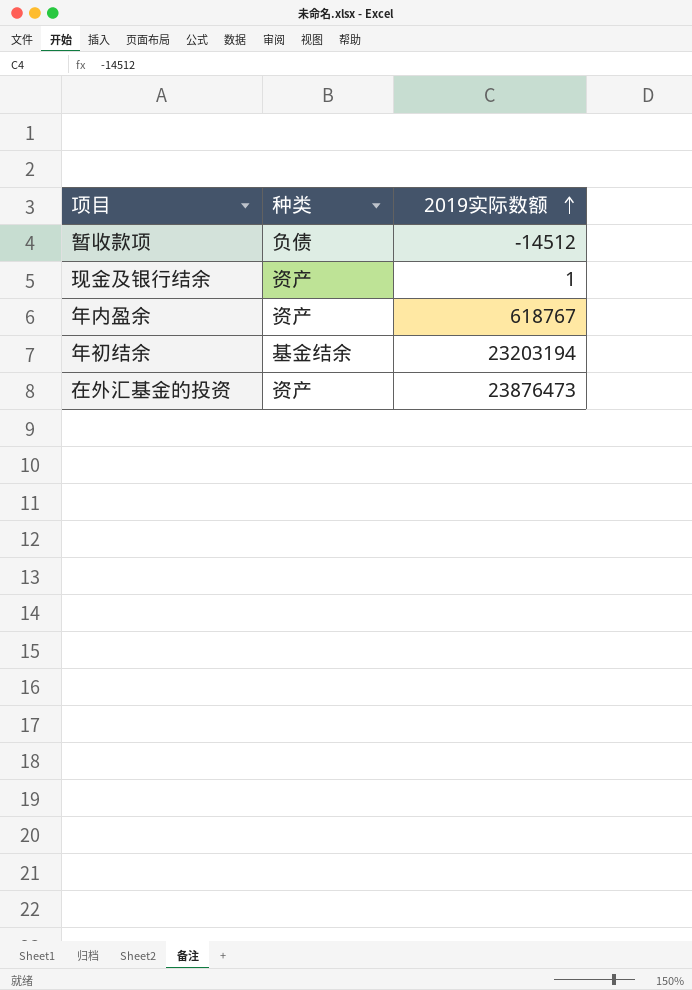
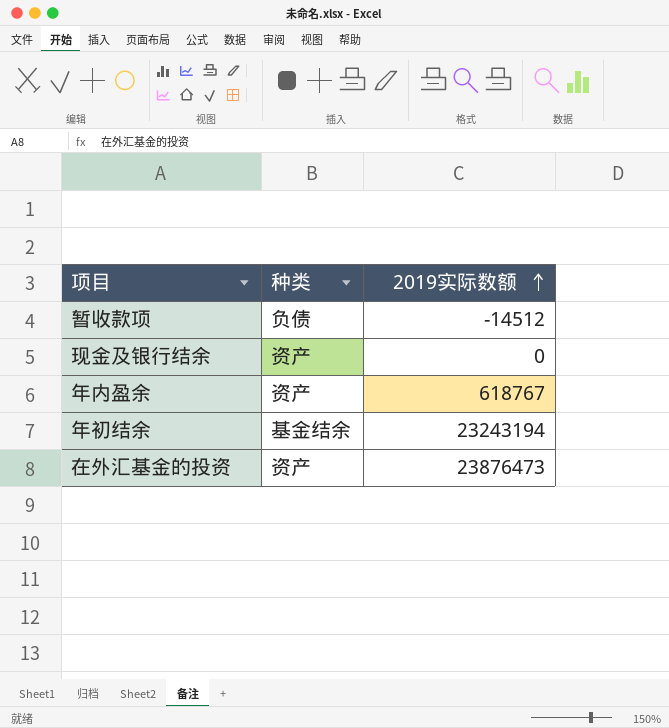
现金及银行结余 | 2019实际数额: 1 -> 0
年初结余 | 2019实际数额: 23203194 -> 23243194

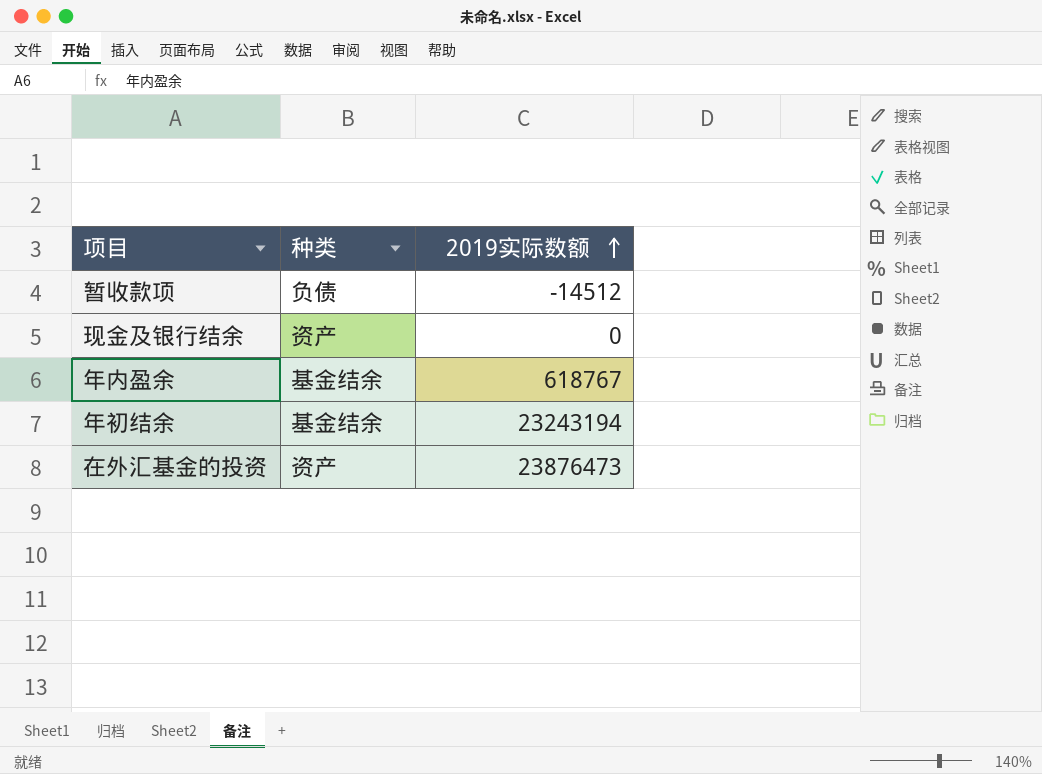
年内盈余 | 种类: 资产 -> 基金结余

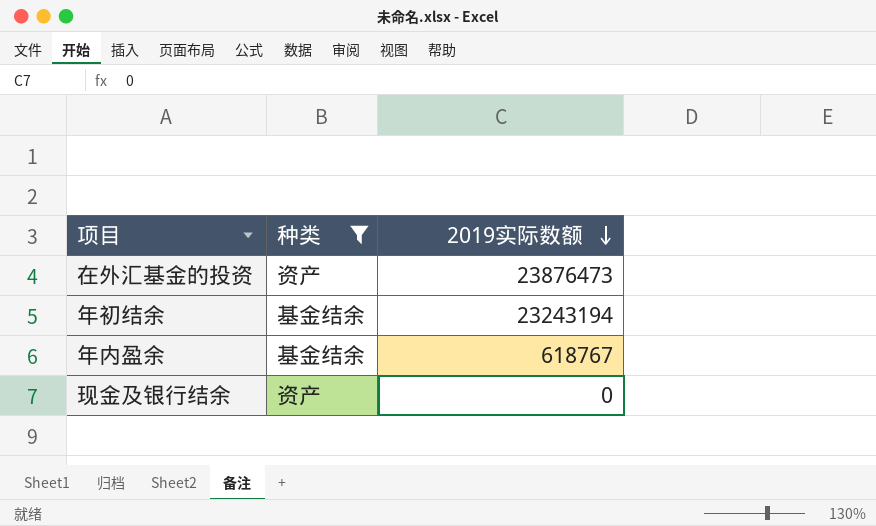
filter: none -> 种类 != 负债
row order: 2019实际数额 ascending -> 2019实际数额 descending

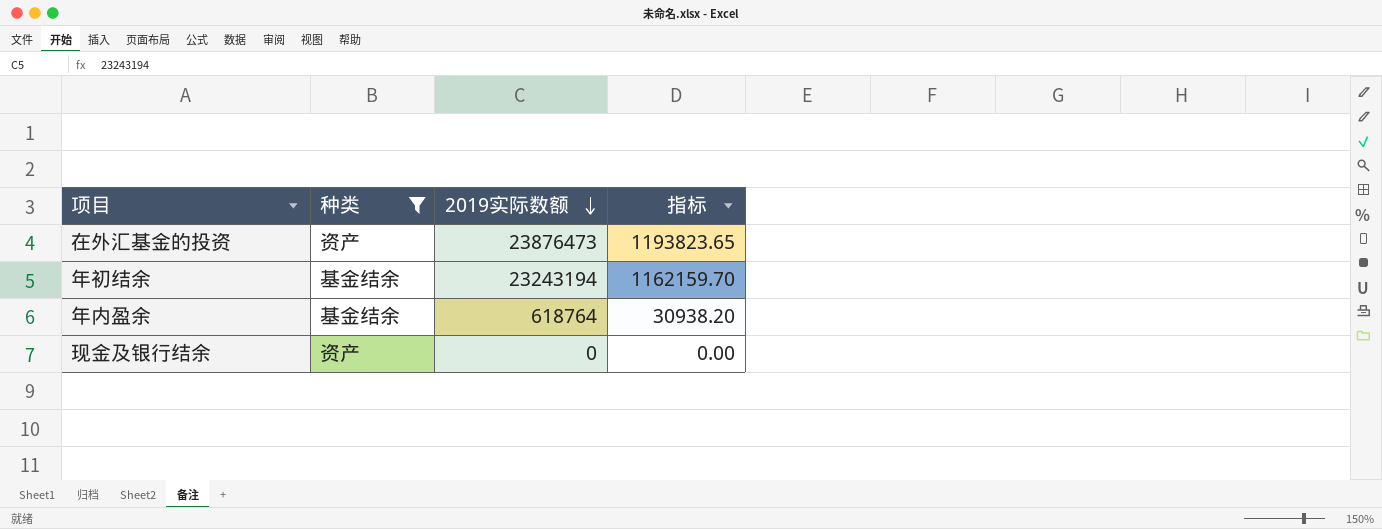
column 指标 | formula: none -> [2019实际数额] * 0.05
年内盈余 | 2019实际数额: 618767 -> 618764

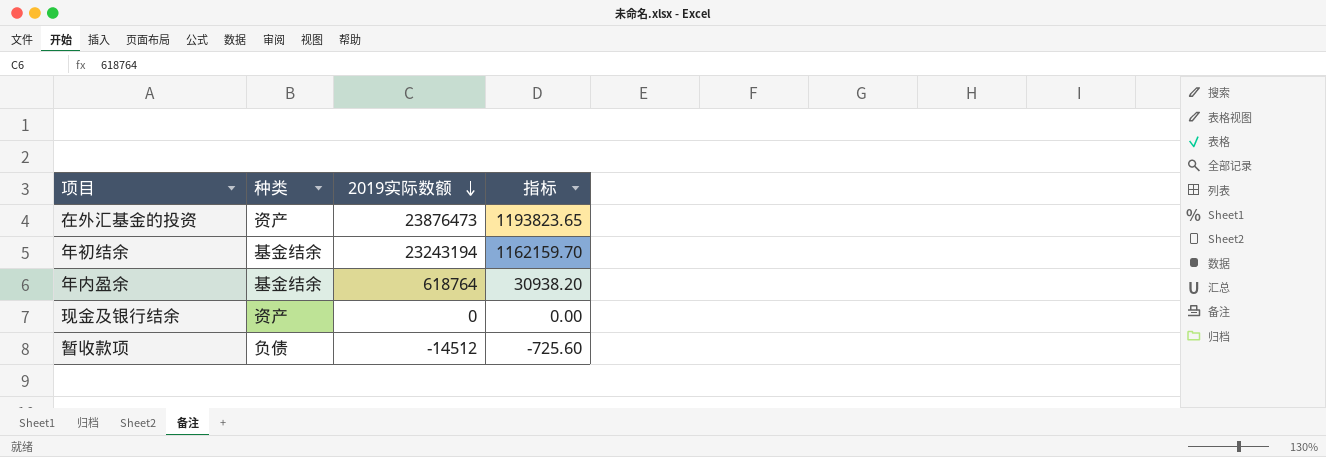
filter: 种类 != 负债 -> none

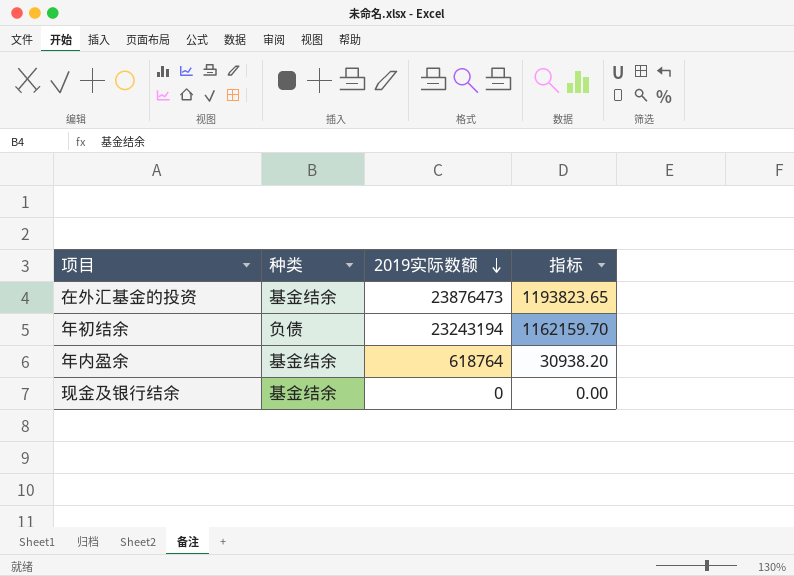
row 暂收款项: 负债 | -14512 | -725.60 -> none
在外汇基金的投资 | 种类: 资产 -> 基金结余
年初结余 | 种类: 基金结余 -> 负债
现金及银行结余 | 种类: 资产 -> 基金结余

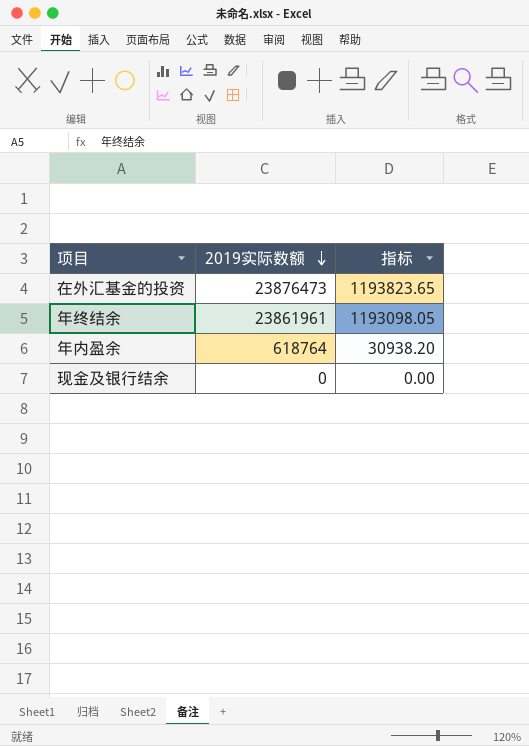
column 种类 | position: 2 -> none
row 年初结余: 负债 | 23243194 | 1162159.70 -> none
row 年终结余: none -> 23861961 | 1193098.05

